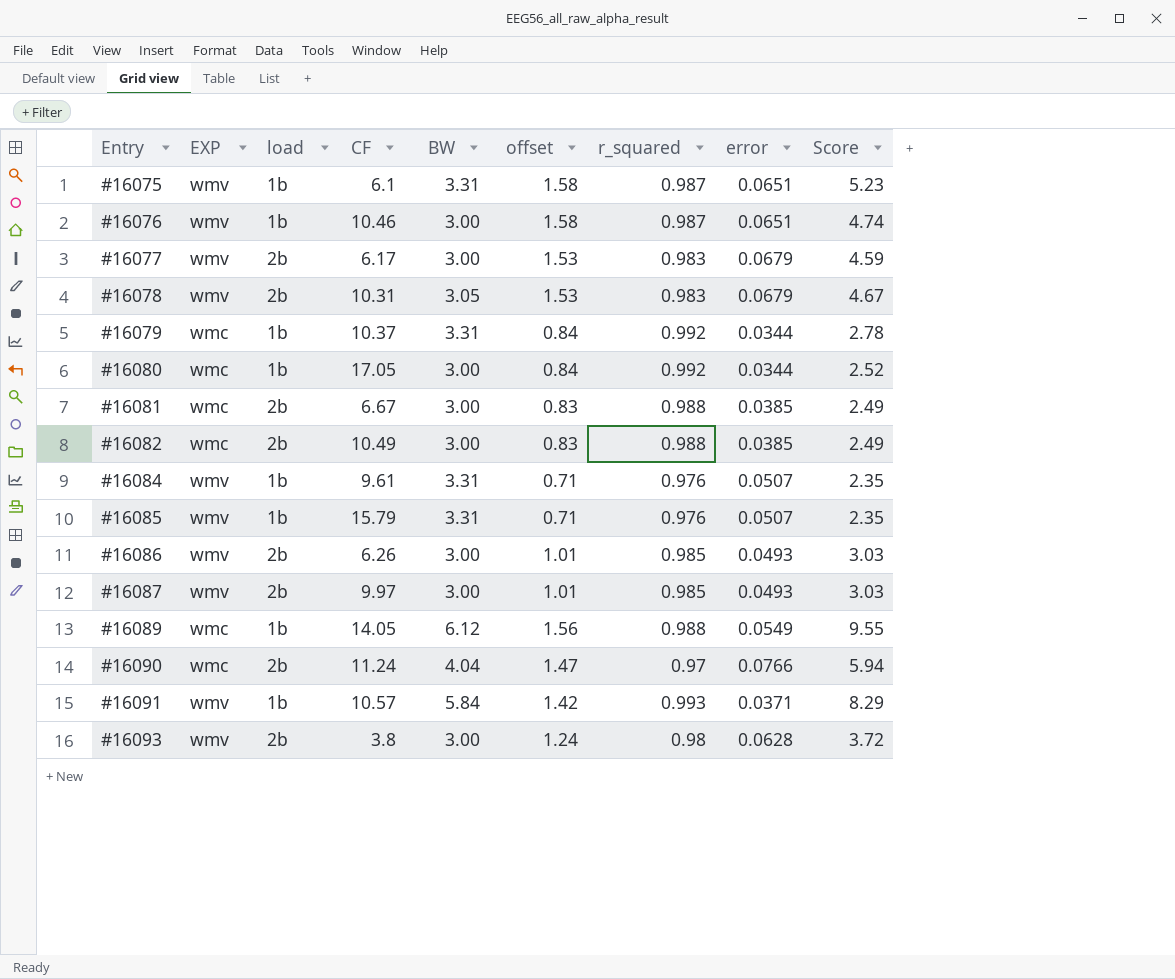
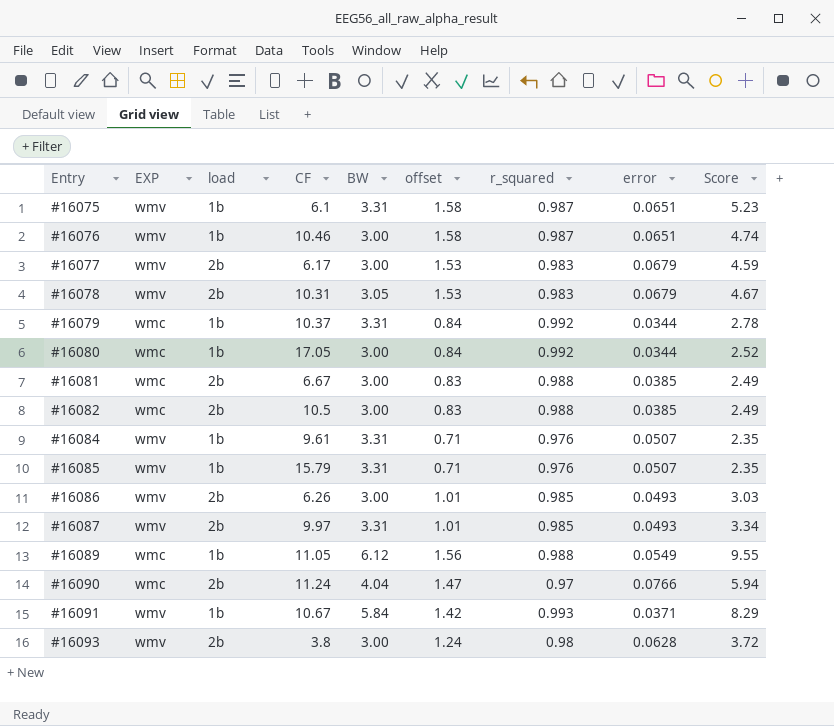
#16082 | CF: 10.49 -> 10.5
#16087 | BW: 3.00 -> 3.31
#16087 | Score: 3.03 -> 3.34
#16089 | CF: 14.05 -> 11.05
#16091 | CF: 10.57 -> 10.67

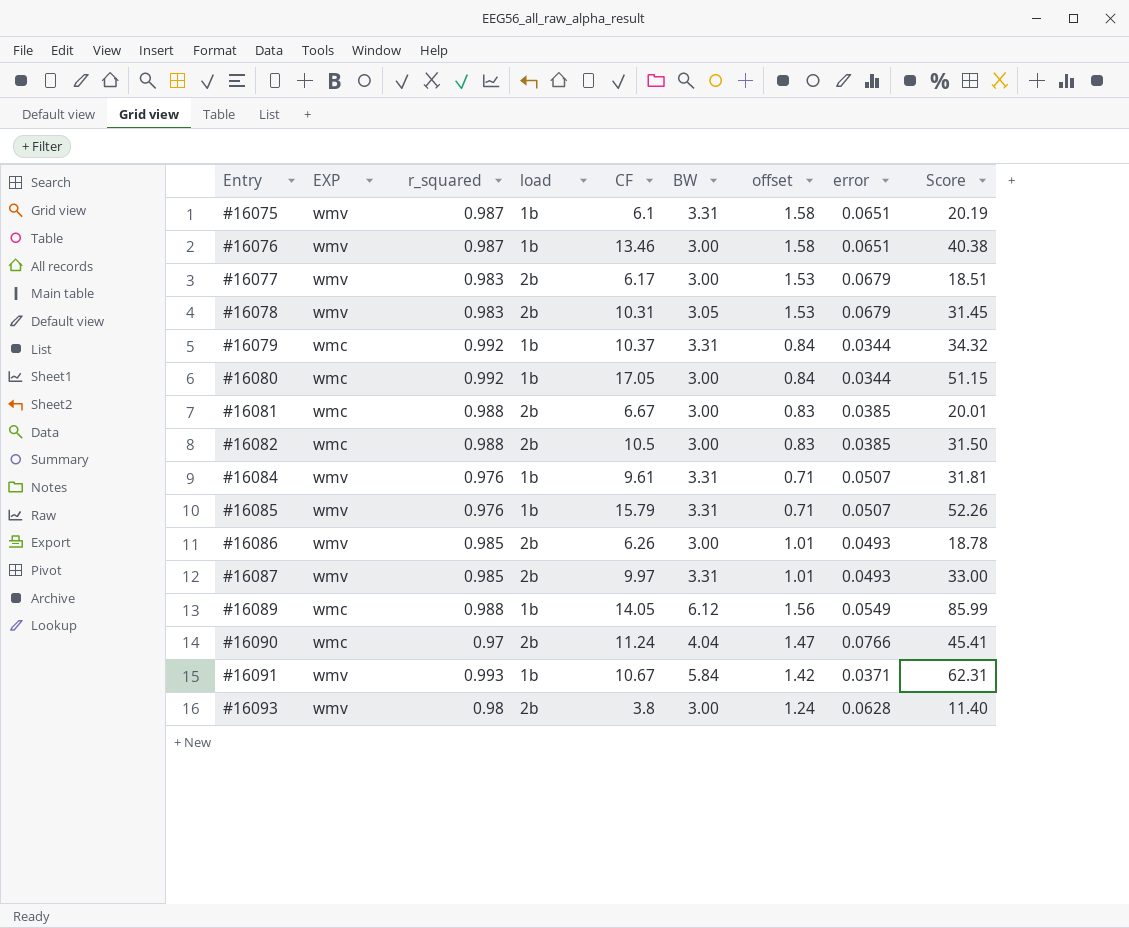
column r_squared | position: 7 -> 3
column Score | formula: [BW] * [offset] -> [CF] * [BW]
#16076 | CF: 10.46 -> 13.46
#16089 | CF: 11.05 -> 14.05

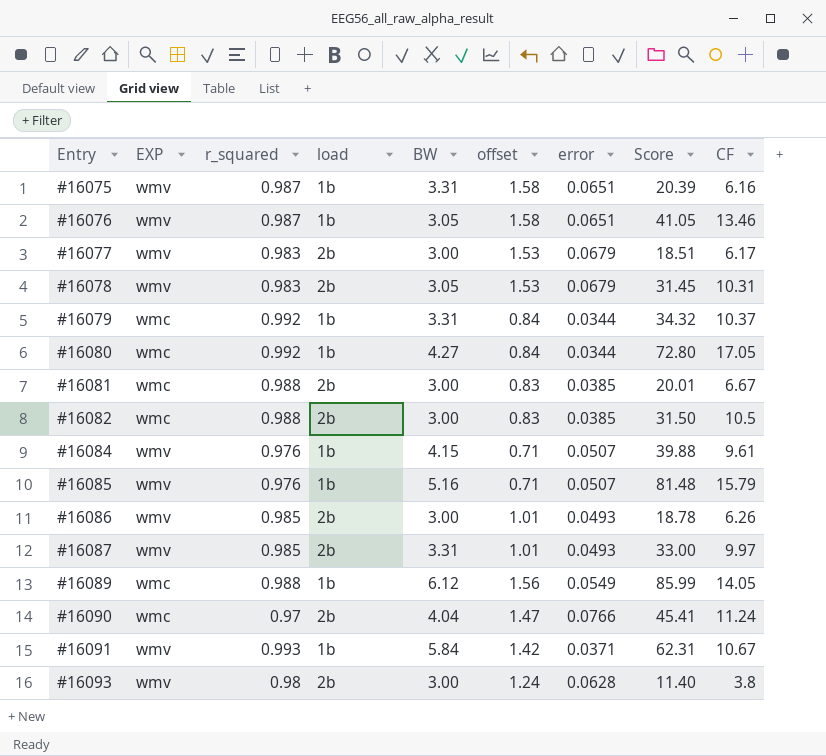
column CF | position: 5 -> 9
#16075 | Score: 20.19 -> 20.39
#16075 | CF: 6.1 -> 6.16
#16076 | BW: 3.00 -> 3.05
#16076 | Score: 40.38 -> 41.05
#16080 | BW: 3.00 -> 4.27
#16080 | Score: 51.15 -> 72.80
#16084 | BW: 3.31 -> 4.15
#16084 | Score: 31.81 -> 39.88
#16085 | BW: 3.31 -> 5.16
#16085 | Score: 52.26 -> 81.48

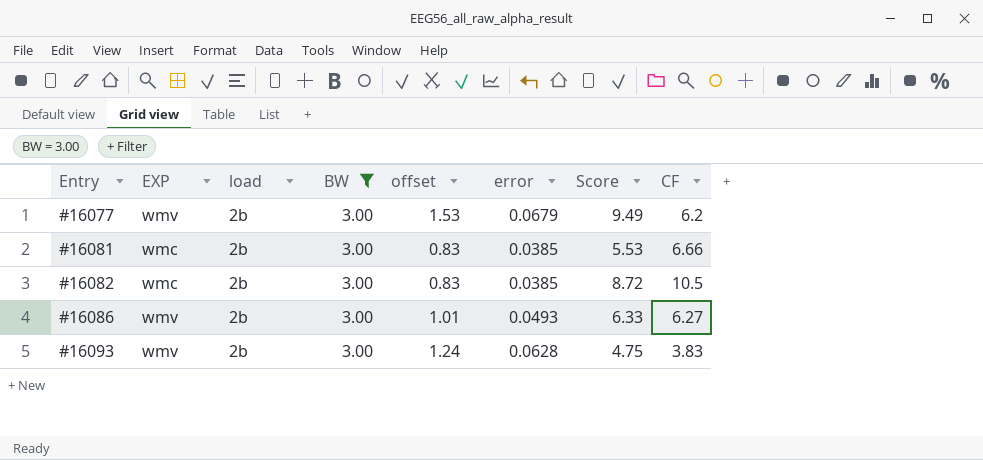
filter: none -> BW = 3.00
column r_squared | position: 3 -> none
column Score | formula: [BW] * [CF] -> [offset] * [CF]
#16077 | CF: 6.17 -> 6.2
#16081 | CF: 6.67 -> 6.66
#16086 | CF: 6.26 -> 6.27
#16093 | CF: 3.8 -> 3.83

